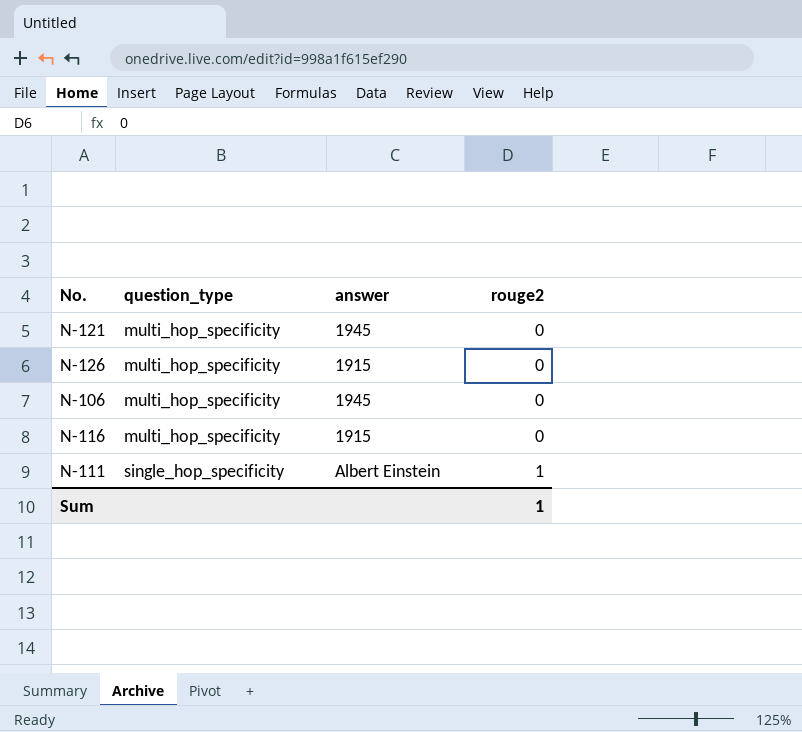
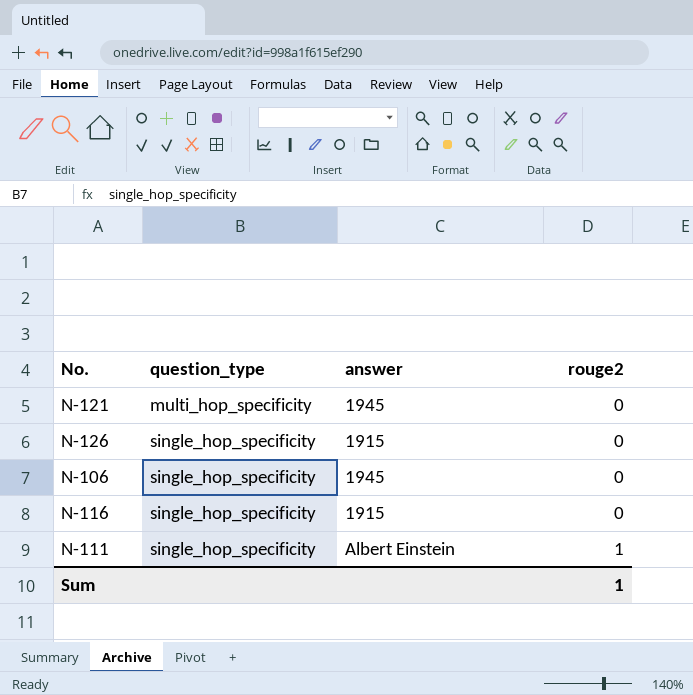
N-126 | question_type: multi_hop_specificity -> single_hop_specificity
N-106 | question_type: multi_hop_specificity -> single_hop_specificity
N-116 | question_type: multi_hop_specificity -> single_hop_specificity

